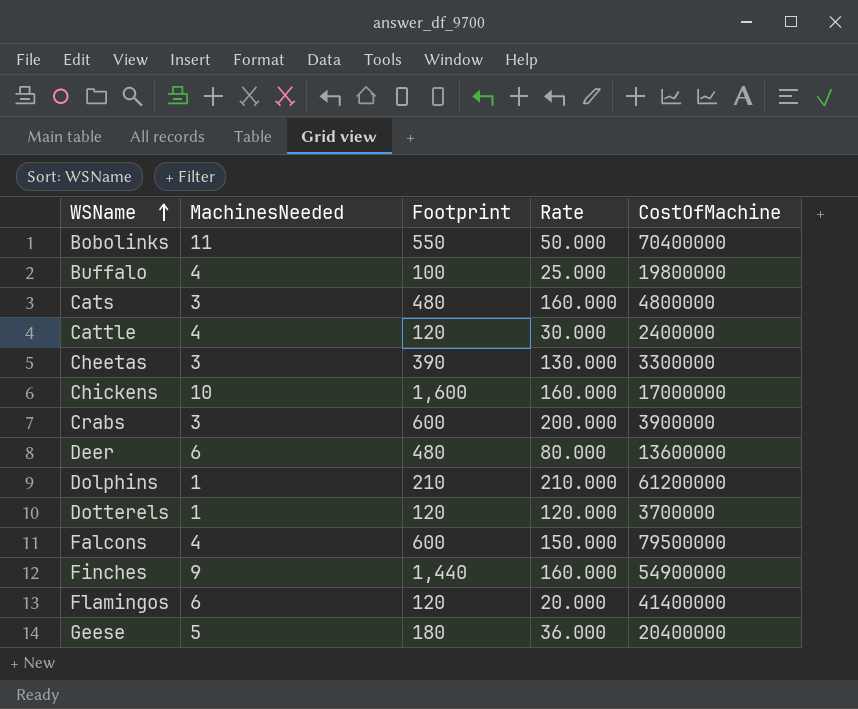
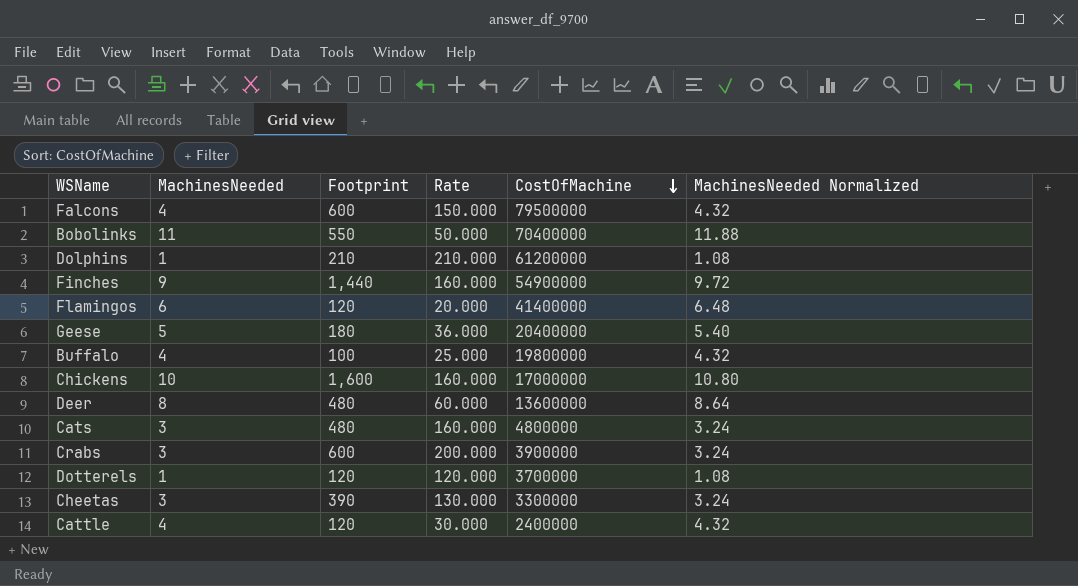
row order: WSName ascending -> CostOfMachine descending
column MachinesNeeded Normalized | formula: none -> [MachinesNeeded] * 1.08
Deer | MachinesNeeded: 6 -> 8
Deer | Rate: 80.000 -> 60.000

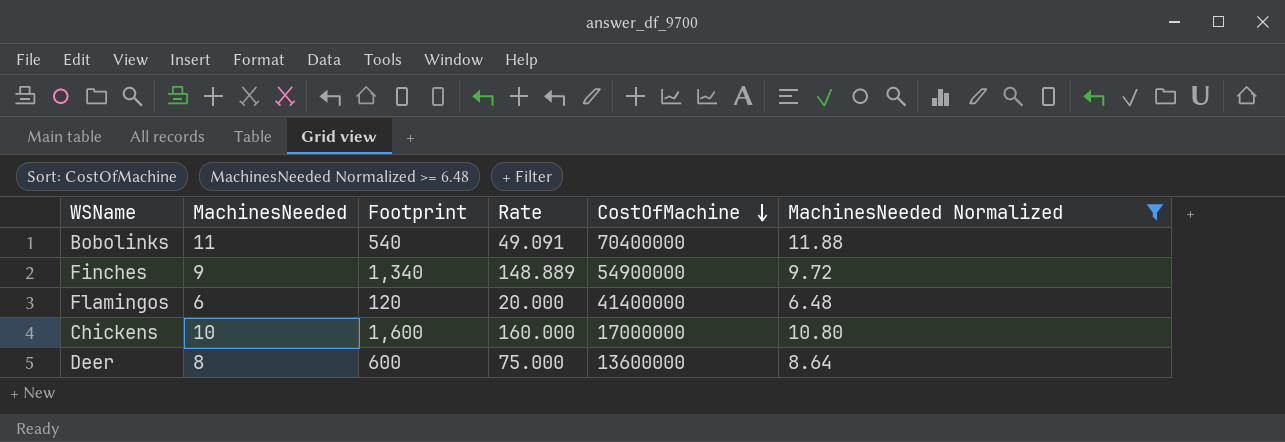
filter: none -> MachinesNeeded Normalized >= 6.48
Bobolinks | Footprint: 550 -> 540
Bobolinks | Rate: 50.000 -> 49.091
Finches | Footprint: 1,440 -> 1,340
Finches | Rate: 160.000 -> 148.889
Deer | Footprint: 480 -> 600
Deer | Rate: 60.000 -> 75.000

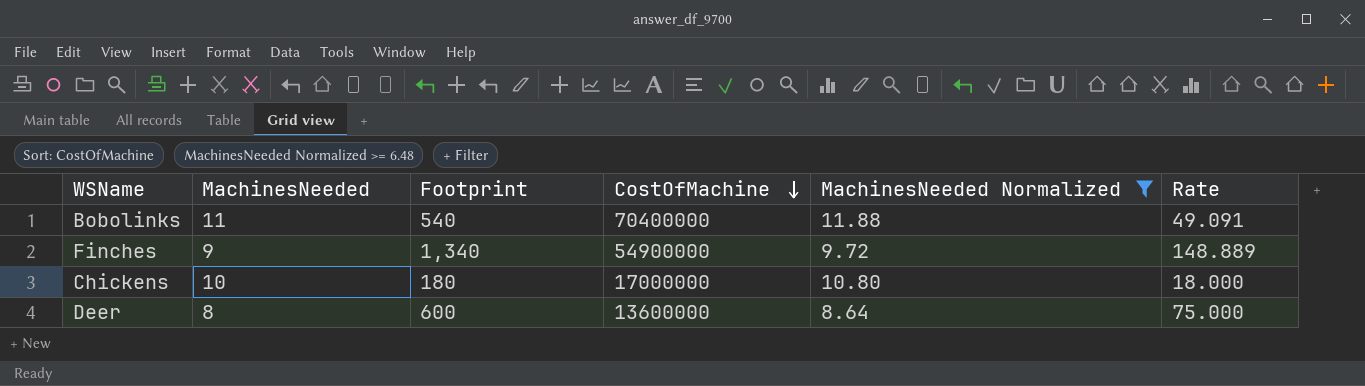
column Rate | position: 4 -> 6
row Flamingos: 6 | 120 | 20.000 | 41400000 | 6.48 -> none
Chickens | Footprint: 1,600 -> 180
Chickens | Rate: 160.000 -> 18.000

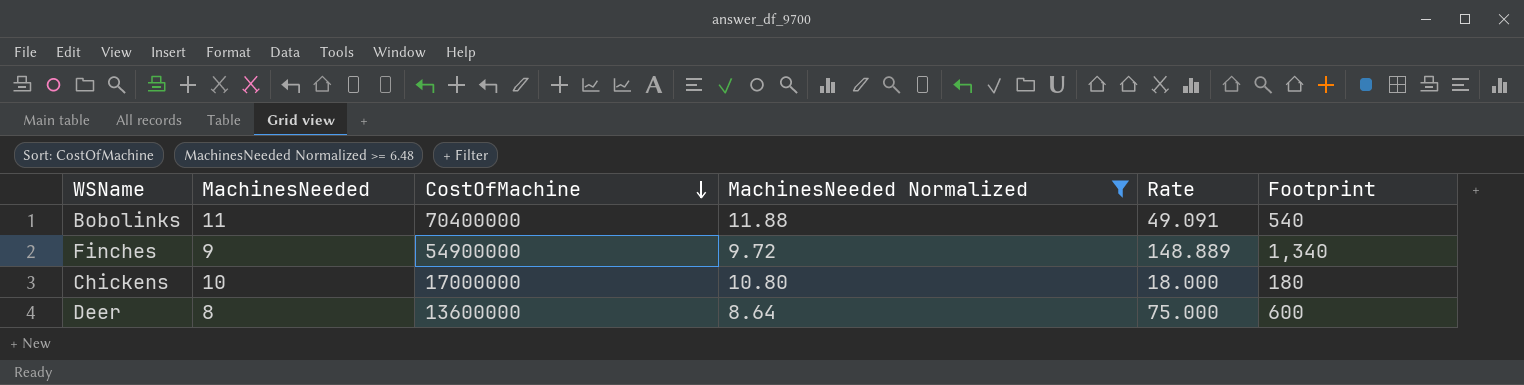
column Footprint | position: 3 -> 6

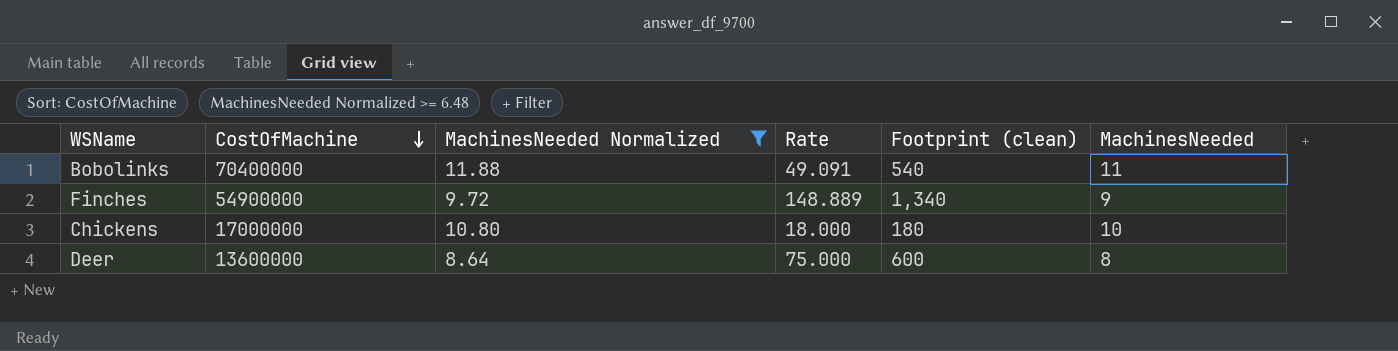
column name: Footprint -> Footprint (clean)
column MachinesNeeded | position: 2 -> 6

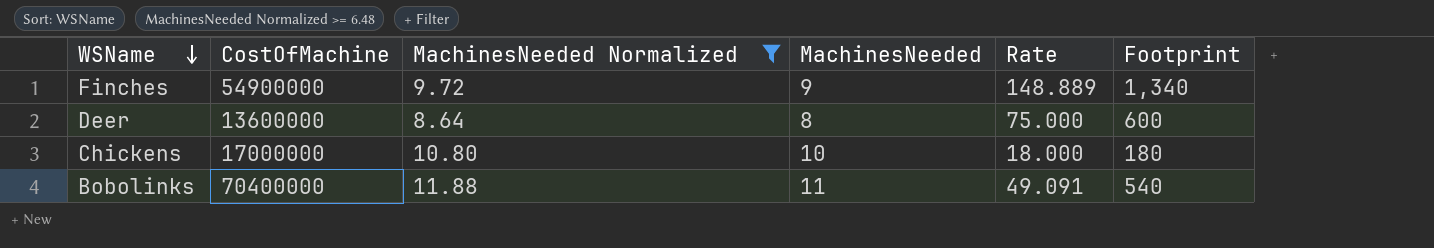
row order: CostOfMachine descending -> WSName descending
column MachinesNeeded | position: 6 -> 4
column name: Footprint (clean) -> Footprint

